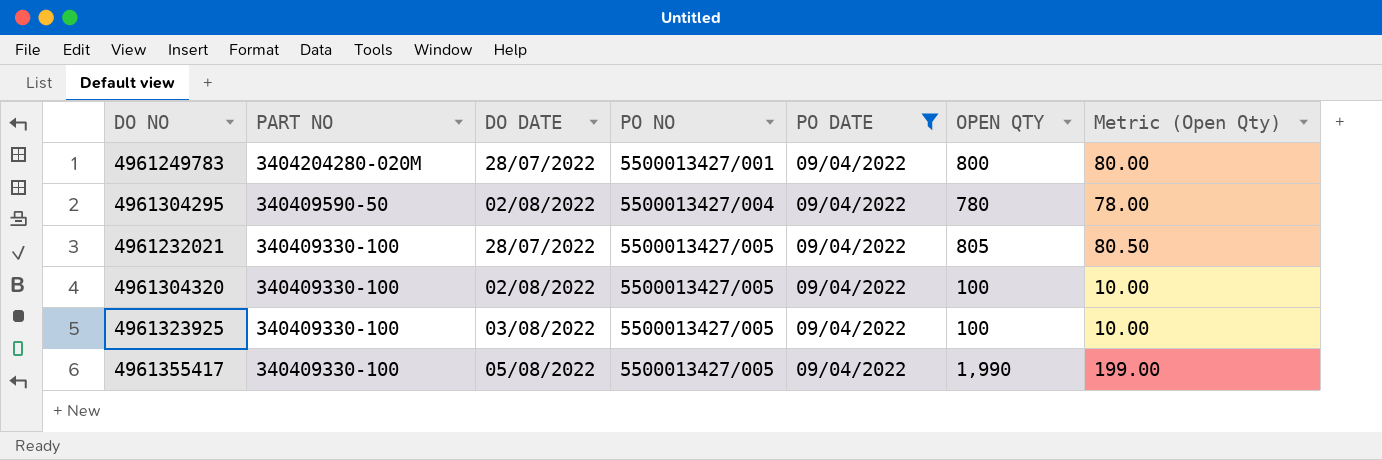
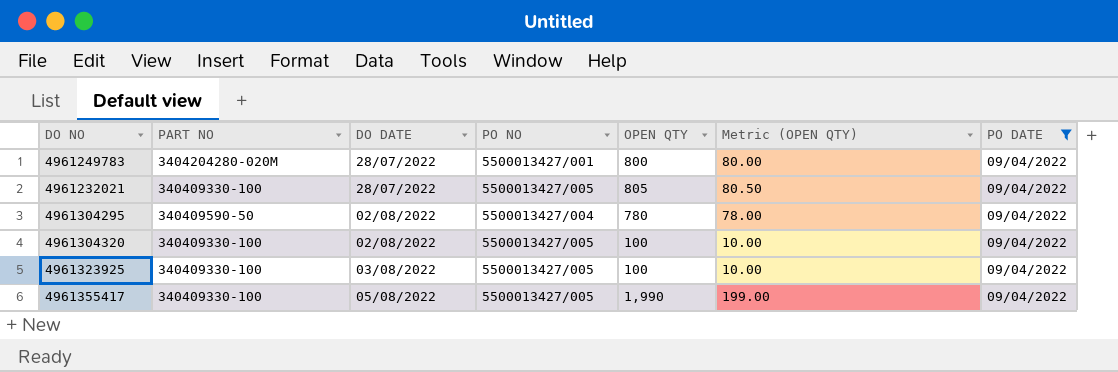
row order: PART NO descending -> DO DATE ascending
column name: Metric (Open Qty) -> Metric (OPEN QTY)
column PO DATE | position: 5 -> 7

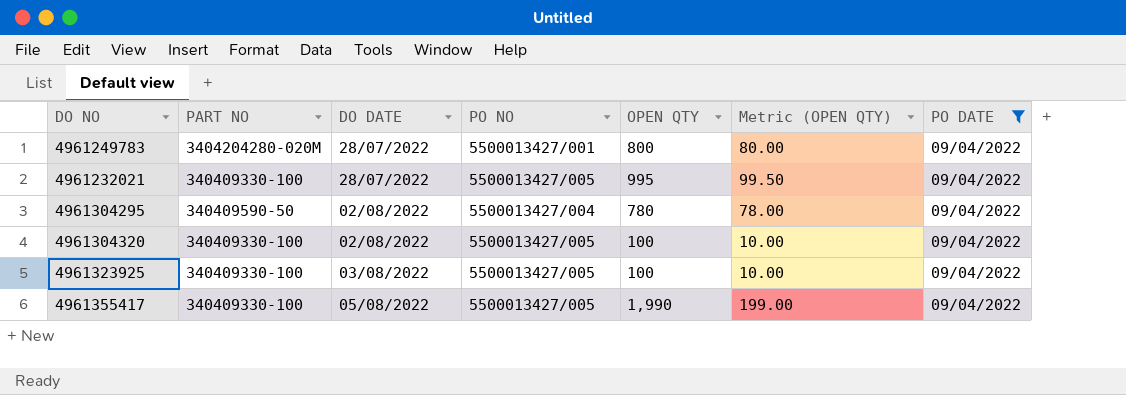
4961232021 | OPEN QTY: 805 -> 995
4961232021 | Metric (OPEN QTY): 80.50 -> 99.50

